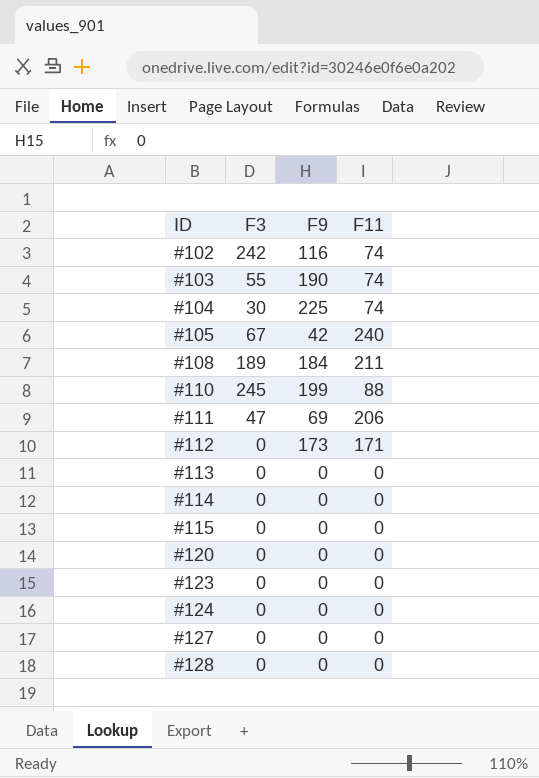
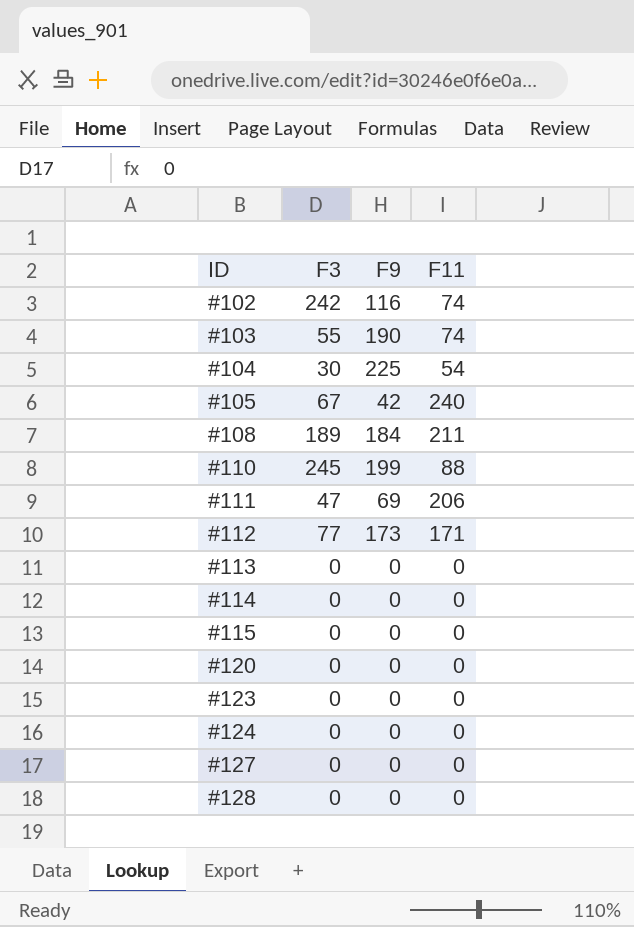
#104 | F11: 74 -> 54
#112 | F3: 0 -> 77

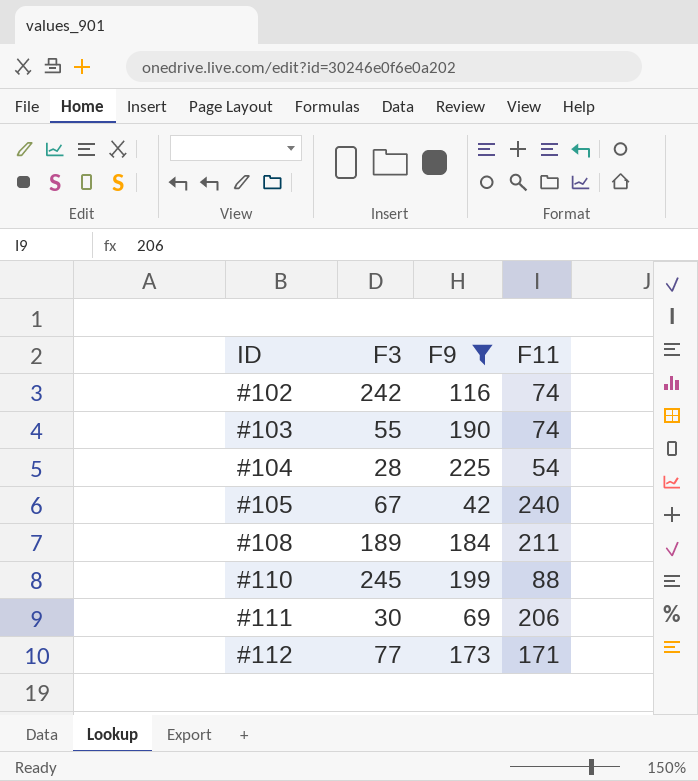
filter: none -> F9 != 0
#104 | F3: 30 -> 28
#111 | F3: 47 -> 30

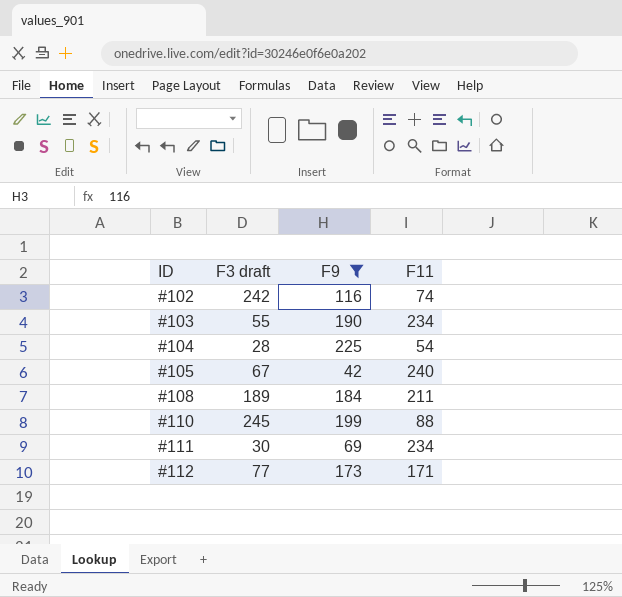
column name: F3 -> F3 draft
#103 | F11: 74 -> 234
#111 | F11: 206 -> 234

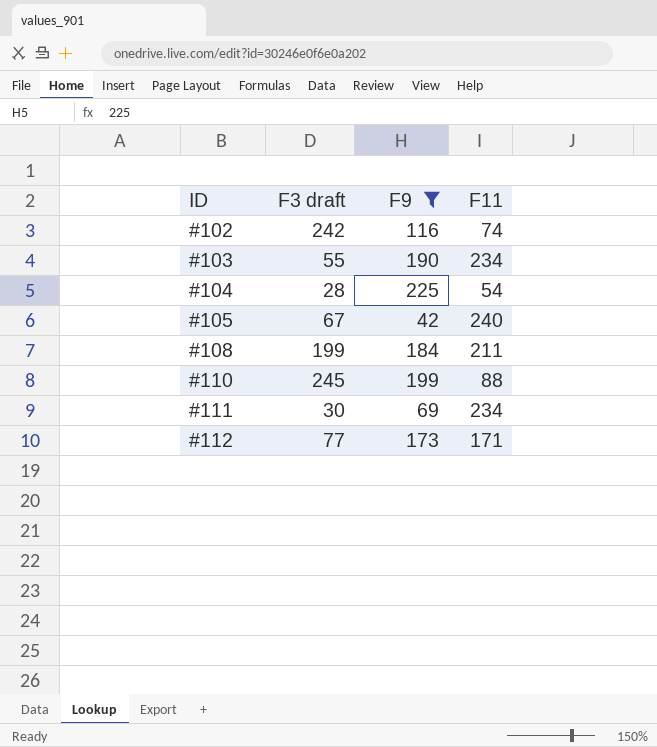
#108 | F3 draft: 189 -> 199

